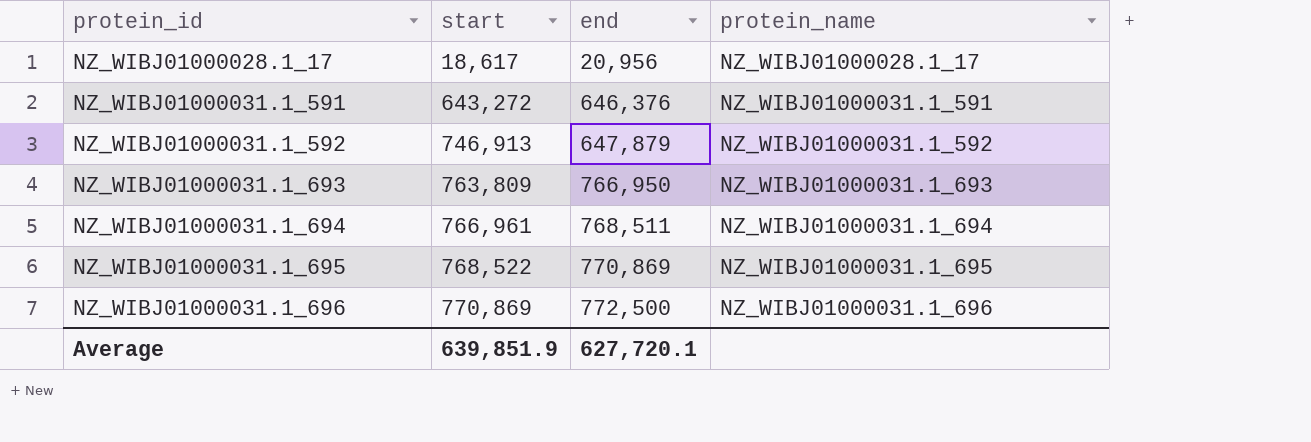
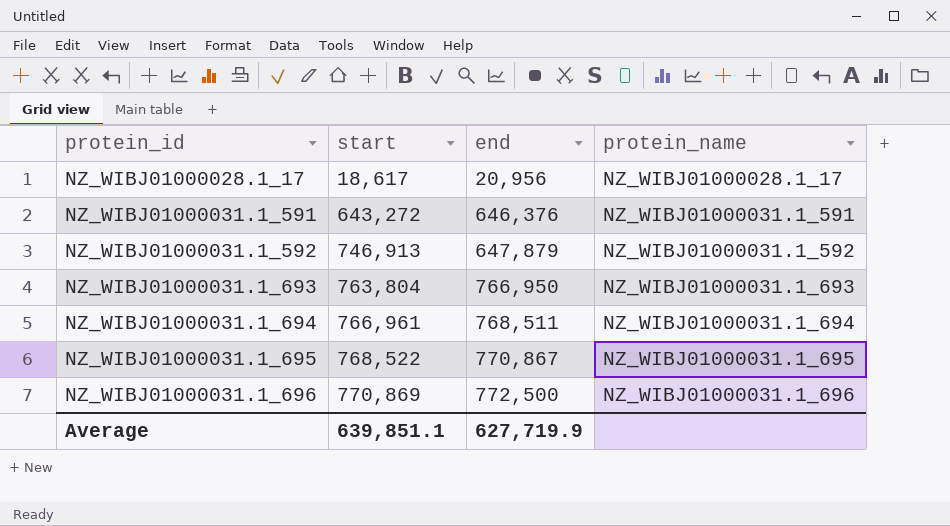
NZ_WIBJ01000031.1_693 | start: 763,809 -> 763,804
NZ_WIBJ01000031.1_695 | end: 770,869 -> 770,867
Average | start: 639,851.9 -> 639,851.1
Average | end: 627,720.1 -> 627,719.9

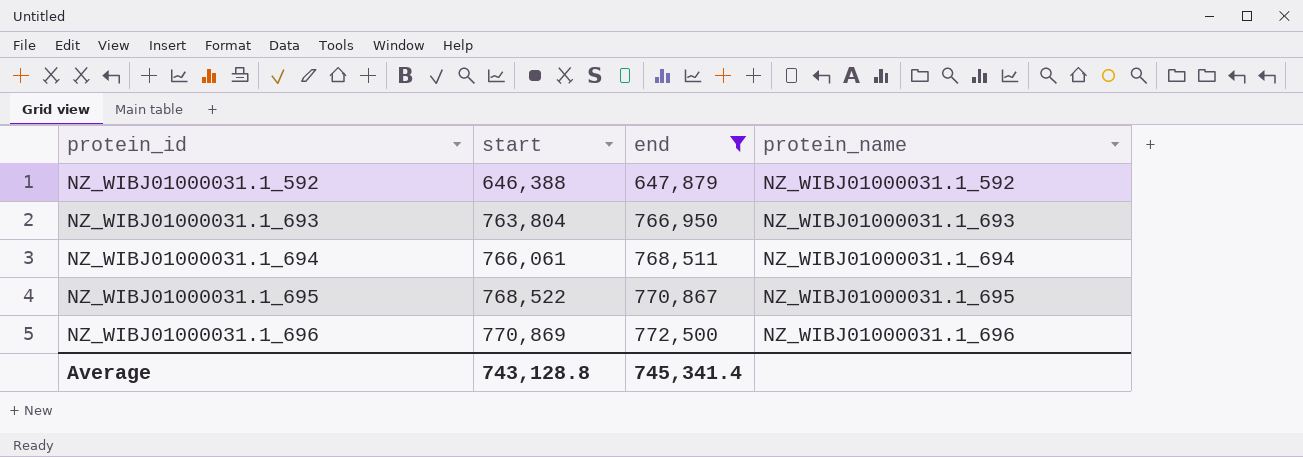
filter: none -> end >= 647,879
NZ_WIBJ01000031.1_592 | start: 746,913 -> 646,388
NZ_WIBJ01000031.1_694 | start: 766,961 -> 766,061
Average | start: 639,851.1 -> 743,128.8
Average | end: 627,719.9 -> 745,341.4

